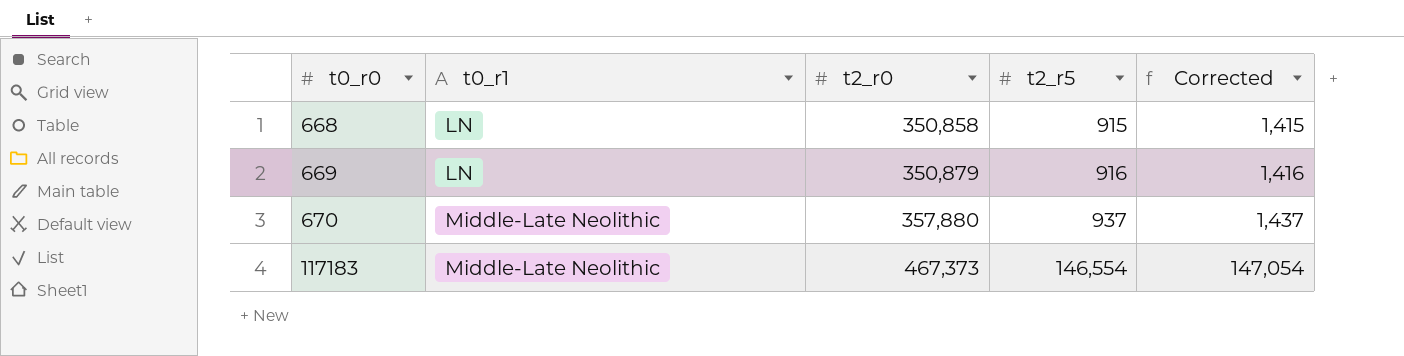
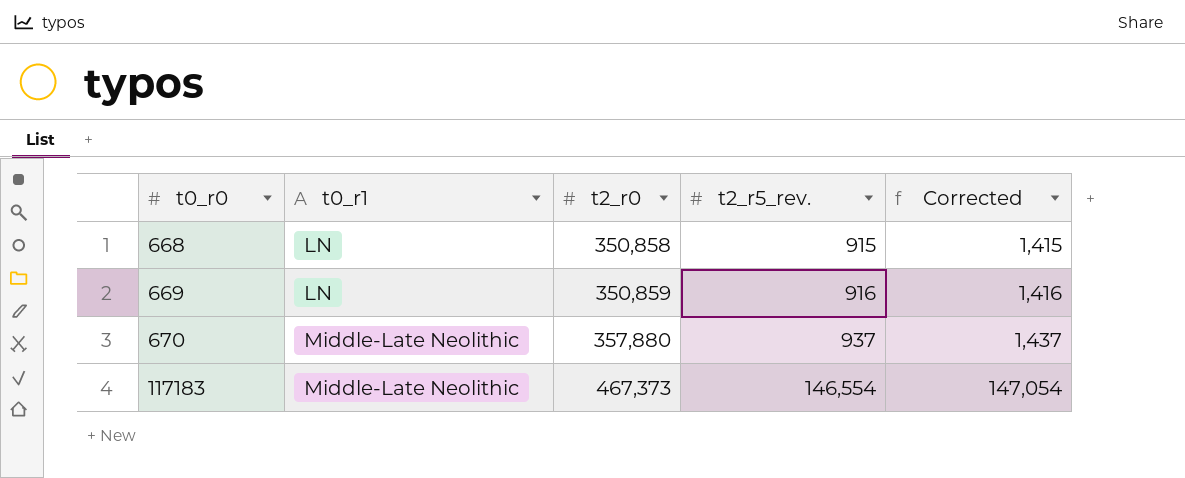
column name: t2_r5 -> t2_r5_rev.
669 | t2_r0: 350,879 -> 350,859

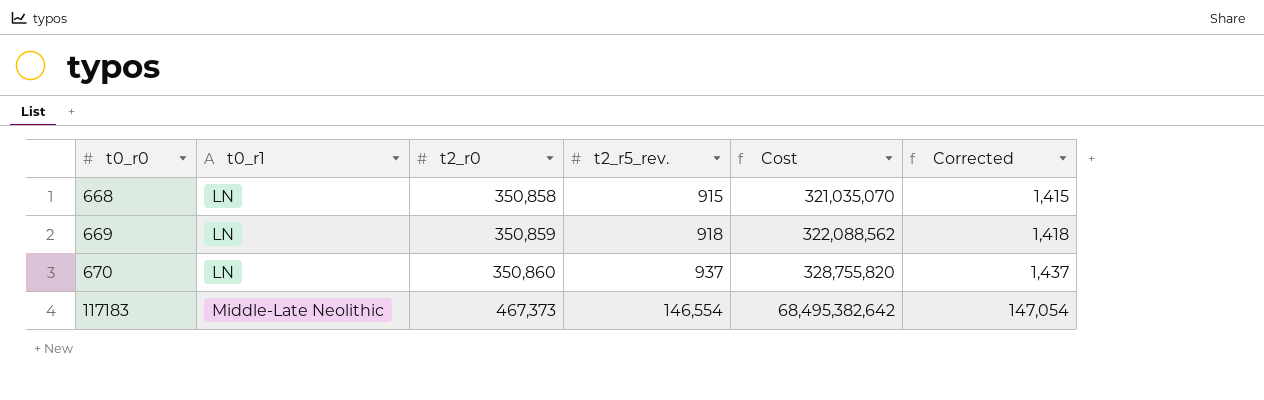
column Cost | formula: none -> [t2_r0] * [t2_r5_rev.]
669 | t2_r5_rev.: 916 -> 918
669 | Corrected: 1,416 -> 1,418
670 | t0_r1: Middle-Late Neolithic -> LN
670 | t2_r0: 357,880 -> 350,860

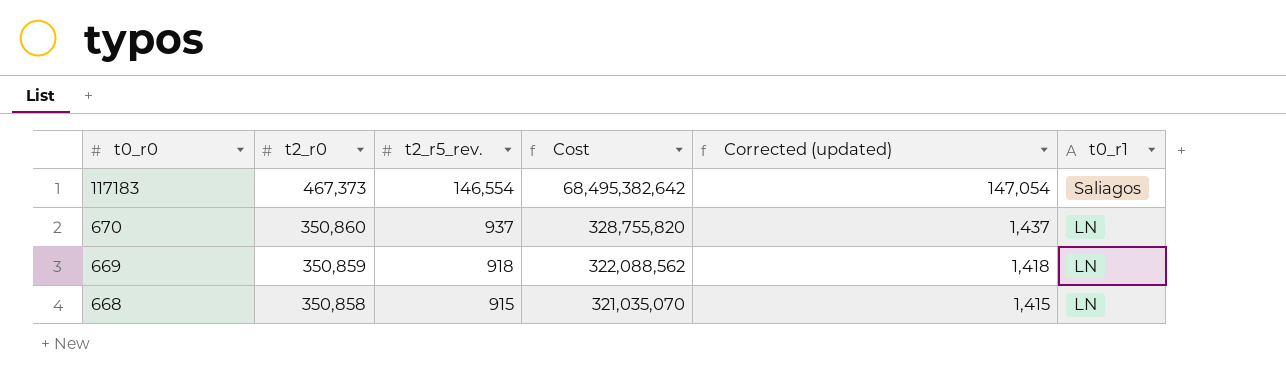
row order: t0_r0 ascending -> t0_r0 descending
column name: Corrected -> Corrected (updated)
column t0_r1 | position: 2 -> 6
117183 | t0_r1: Middle-Late Neolithic -> Saliagos

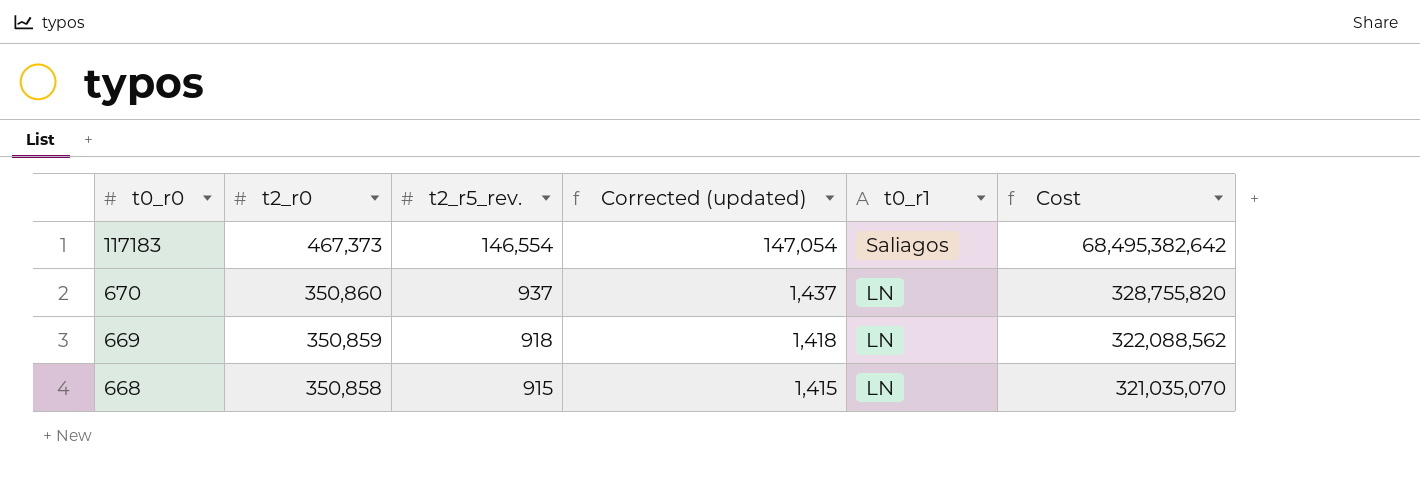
column Cost | position: 4 -> 6

